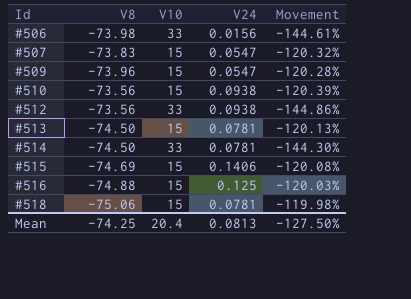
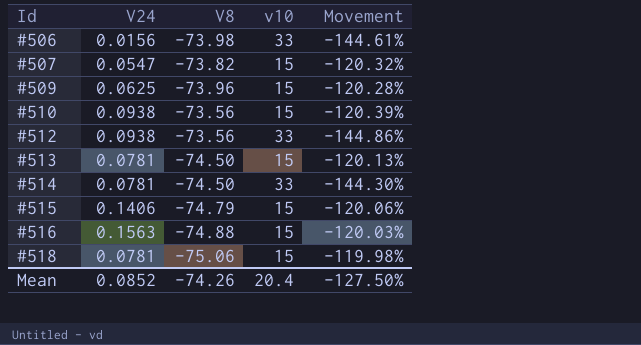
column V24 | position: 4 -> 2
column name: V10 -> v10
#507 | V8: -73.83 -> -73.82
#509 | V24: 0.0547 -> 0.0625
#515 | V8: -74.69 -> -74.79
#515 | Movement: -120.08% -> -120.06%
#516 | V24: 0.125 -> 0.1563
Mean | V24: 0.0813 -> 0.0852
Mean | V8: -74.25 -> -74.26

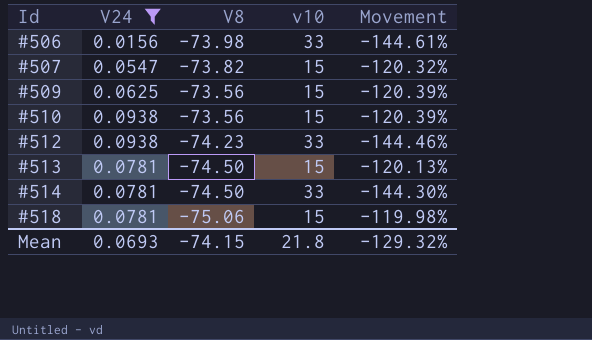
filter: none -> V24 <= 0.0938
#509 | V8: -73.96 -> -73.56
#509 | Movement: -120.28% -> -120.39%
#512 | V8: -73.56 -> -74.23
#512 | Movement: -144.86% -> -144.46%
Mean | V24: 0.0852 -> 0.0693
Mean | V8: -74.26 -> -74.15
Mean | v10: 20.4 -> 21.8
Mean | Movement: -127.50% -> -129.32%

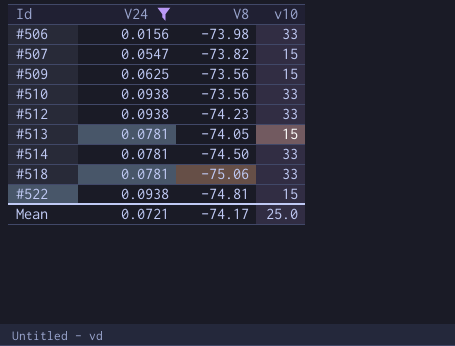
column Movement | formula: ([v10] - [V8]) / [V8] -> none
#510 | v10: 15 -> 33
#513 | V8: -74.50 -> -74.05
#518 | v10: 15 -> 33
row #522: none -> 0.0938 | -74.81 | 15
Mean | V24: 0.0693 -> 0.0721
Mean | V8: -74.15 -> -74.17
Mean | v10: 21.8 -> 25.0

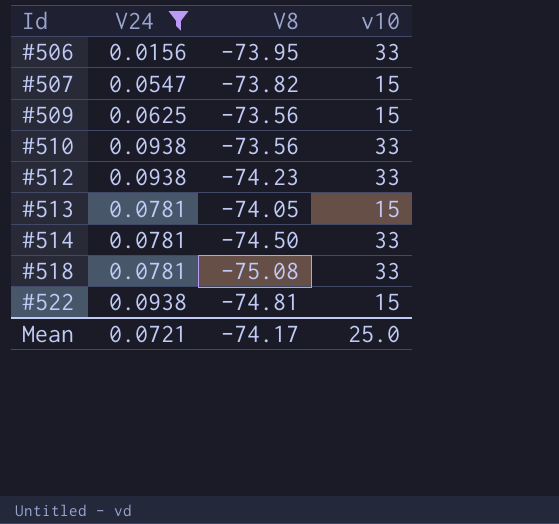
#506 | V8: -73.98 -> -73.95
#518 | V8: -75.06 -> -75.08

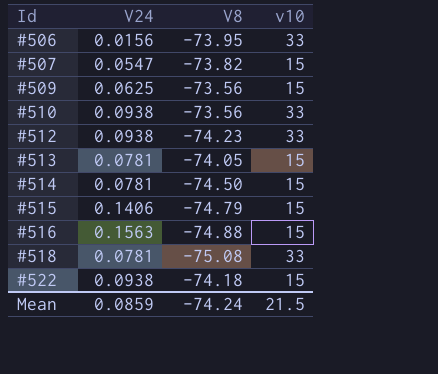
filter: V24 <= 0.0938 -> none
#514 | v10: 33 -> 15
#522 | V8: -74.81 -> -74.18
Mean | V24: 0.0721 -> 0.0859
Mean | V8: -74.17 -> -74.24
Mean | v10: 25.0 -> 21.5

